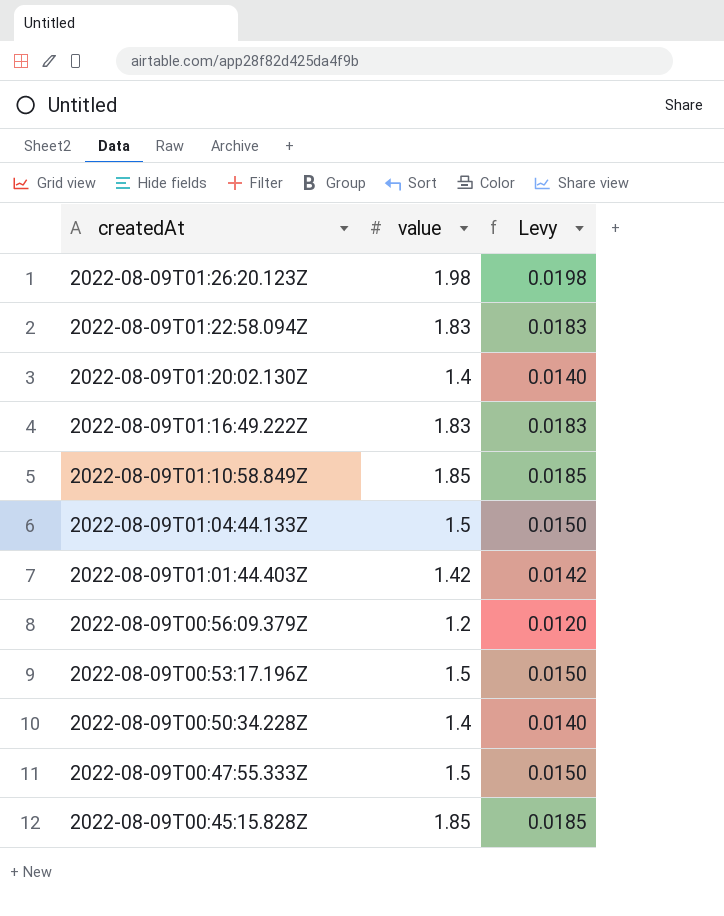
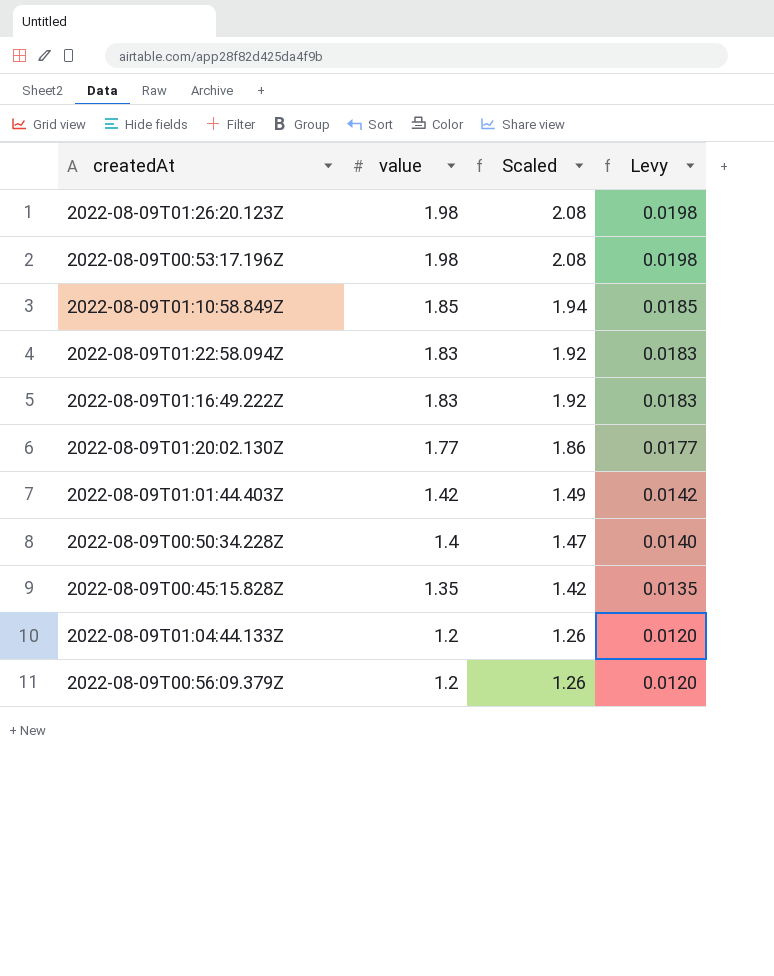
row order: createdAt descending -> value descending
column Scaled | formula: none -> [value] * 1.05
row 2022-08-09T00:47:55.333Z: 1.5 | 0.0150 -> none
2022-08-09T00:53:17.196Z | value: 1.5 -> 1.98
2022-08-09T00:53:17.196Z | Levy: 0.0150 -> 0.0198
2022-08-09T01:20:02.130Z | value: 1.4 -> 1.77
2022-08-09T01:20:02.130Z | Levy: 0.0140 -> 0.0177
2022-08-09T00:45:15.828Z | value: 1.85 -> 1.35
2022-08-09T00:45:15.828Z | Levy: 0.0185 -> 0.0135
2022-08-09T01:04:44.133Z | value: 1.5 -> 1.2
2022-08-09T01:04:44.133Z | Levy: 0.0150 -> 0.0120

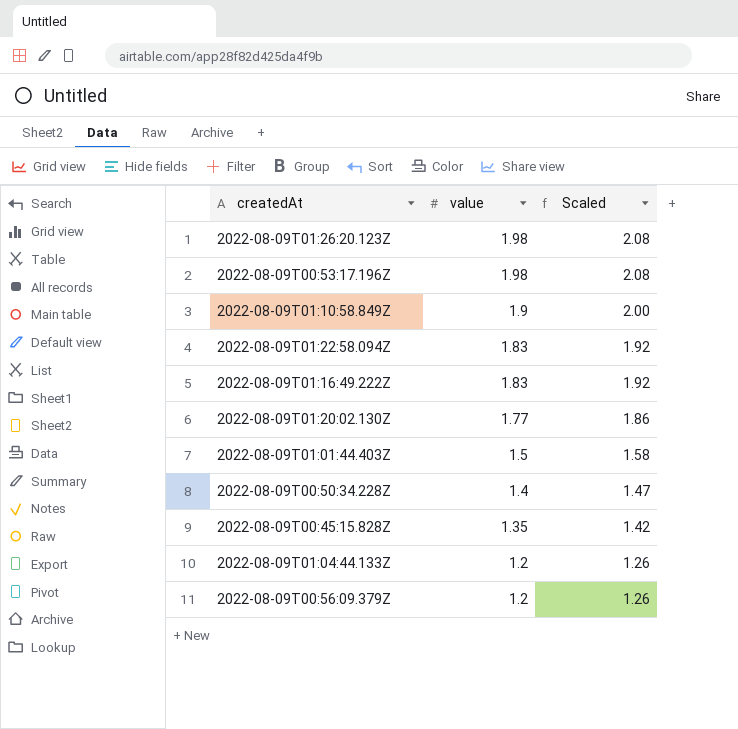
column Levy | formula: [value] * 0.01 -> none
2022-08-09T01:10:58.849Z | value: 1.85 -> 1.9
2022-08-09T01:10:58.849Z | Scaled: 1.94 -> 2.00
2022-08-09T01:01:44.403Z | value: 1.42 -> 1.5
2022-08-09T01:01:44.403Z | Scaled: 1.49 -> 1.58

